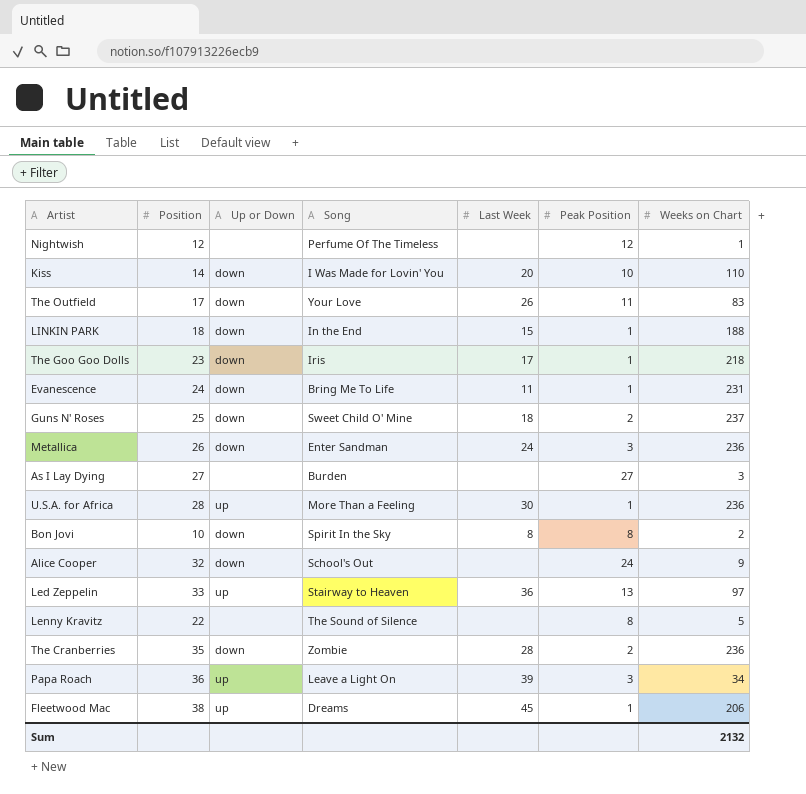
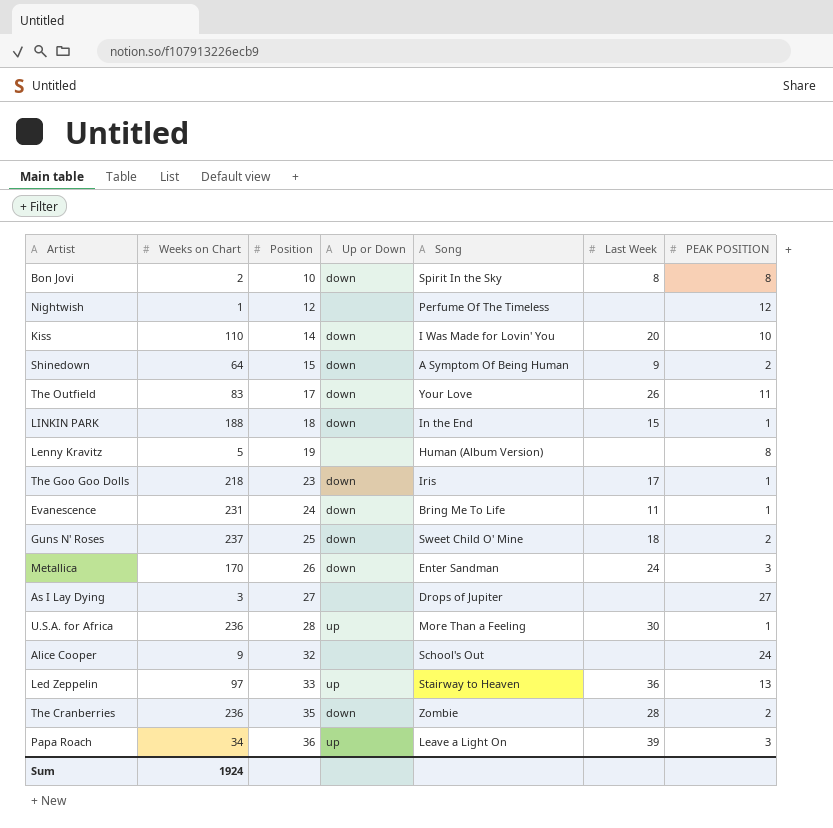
row order: none -> Position ascending
column Weeks on Chart | position: 7 -> 2
column name: Peak Position -> PEAK POSITION
row Fleetwood Mac: 38 | up | Dreams | 45 | 1 | 206 -> none
row Shinedown: none -> 64 | 15 | down | A Symptom Of Being Human | 9 | 2
Lenny Kravitz | Position: 22 -> 19
Lenny Kravitz | Song: The Sound of Silence -> Human (Album Version)
Metallica | Weeks on Chart: 236 -> 170
As I Lay Dying | Song: Burden -> Drops of Jupiter
Alice Cooper | Up or Down: down -> none
Sum | Weeks on Chart: 2132 -> 1924

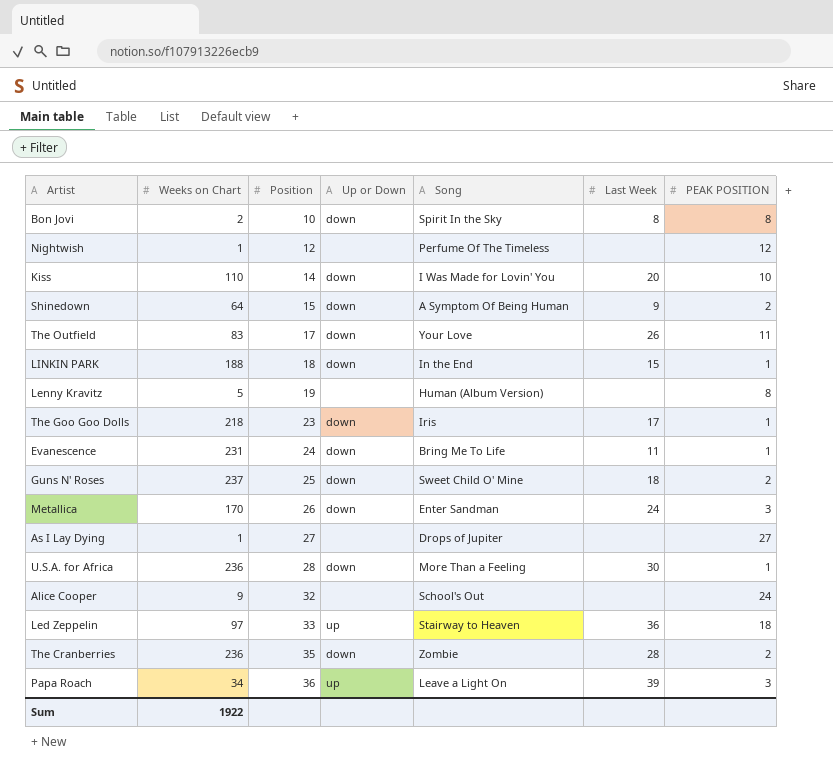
As I Lay Dying | Weeks on Chart: 3 -> 1
U.S.A. for Africa | Up or Down: up -> down
Led Zeppelin | PEAK POSITION: 13 -> 18
Sum | Weeks on Chart: 1924 -> 1922

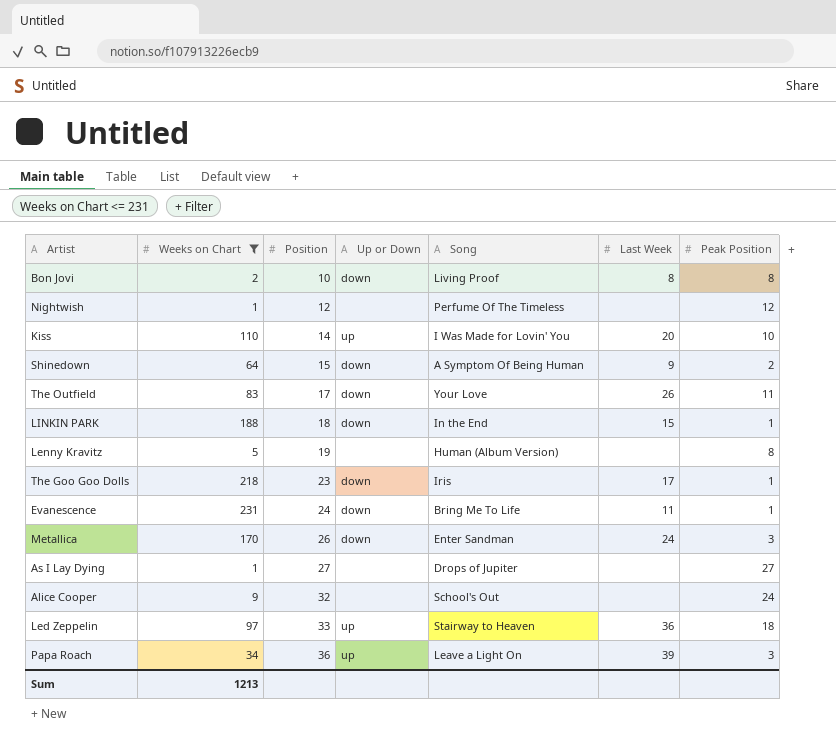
filter: none -> Weeks on Chart <= 231
column name: PEAK POSITION -> Peak Position
Bon Jovi | Song: Spirit In the Sky -> Living Proof
Kiss | Up or Down: down -> up
Sum | Weeks on Chart: 1922 -> 1213

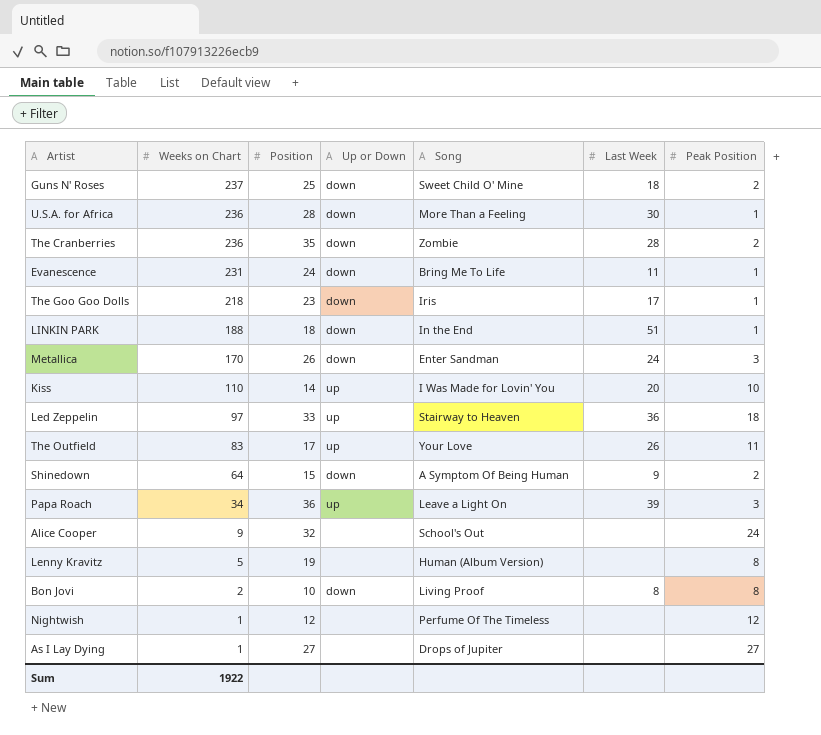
filter: Weeks on Chart <= 231 -> none
row order: Position ascending -> Weeks on Chart descending
LINKIN PARK | Last Week: 15 -> 51
The Outfield | Up or Down: down -> up
Sum | Weeks on Chart: 1213 -> 1922

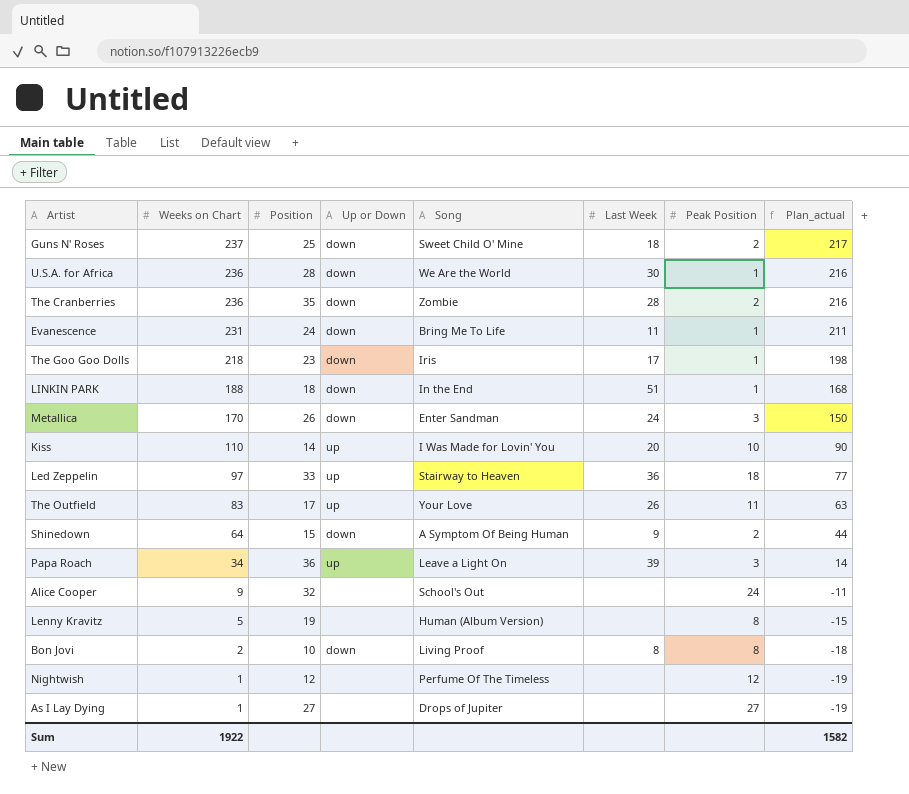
column Plan_actual | formula: none -> [Weeks on Chart] - 20
U.S.A. for Africa | Song: More Than a Feeling -> We Are the World

